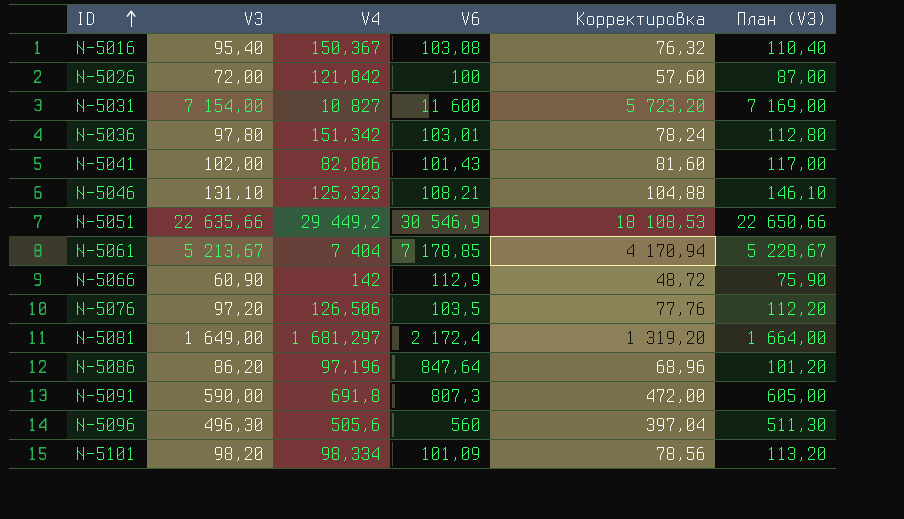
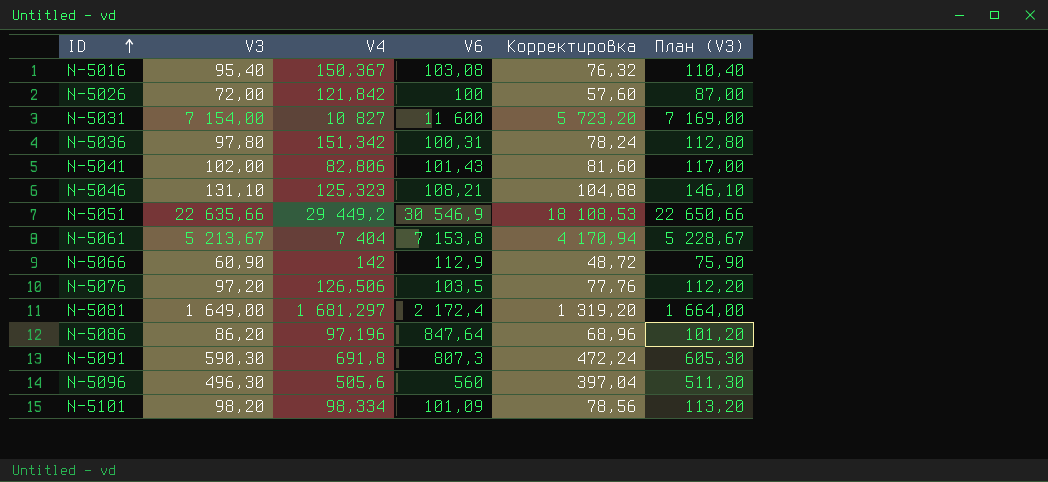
N-5036 | V6: 103,01 -> 100,31
N-5061 | V6: 7 178,85 -> 7 153,8
N-5091 | V3: 590,00 -> 590,30
N-5091 | Корректировка: 472,00 -> 472,24
N-5091 | План (V3): 605,00 -> 605,30

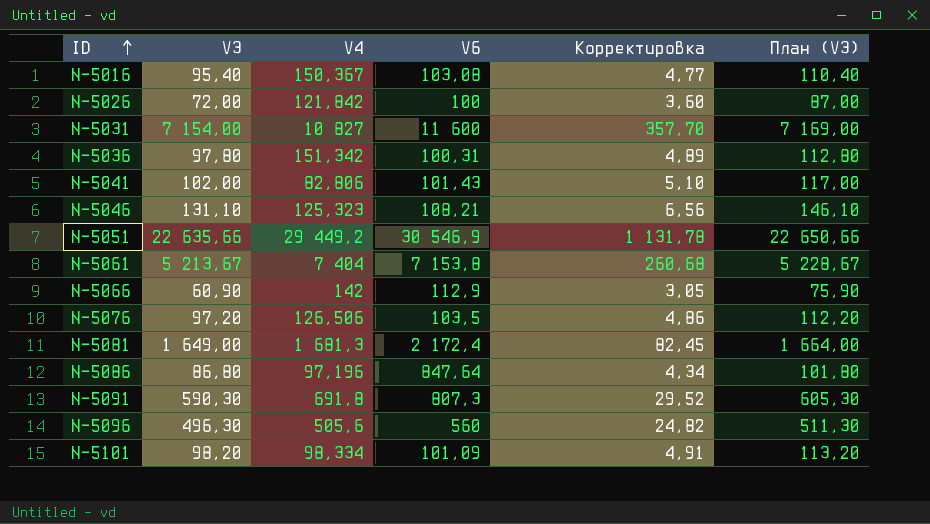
column Корректировка | formula: [V3] * 0,8 -> [V3] * 0,05
N-5081 | V4: 1 681,297 -> 1 681,3
N-5086 | V3: 86,20 -> 86,80
N-5086 | План (V3): 101,20 -> 101,80

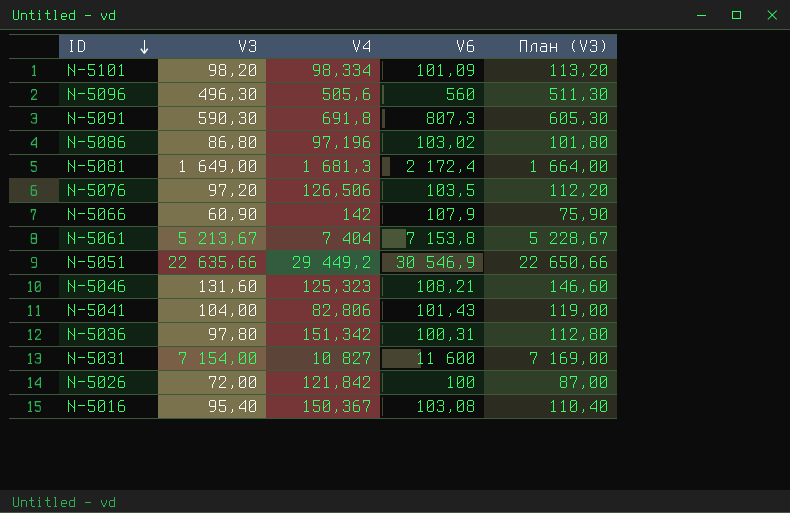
row order: ID ascending -> ID descending
column Корректировка | formula: [V3] * 0,05 -> none
N-5086 | V6: 847,64 -> 103,02
N-5066 | V6: 112,9 -> 107,9
N-5046 | V3: 131,10 -> 131,60
N-5046 | План (V3): 146,10 -> 146,60
N-5041 | V3: 102,00 -> 104,00
N-5041 | План (V3): 117,00 -> 119,00

